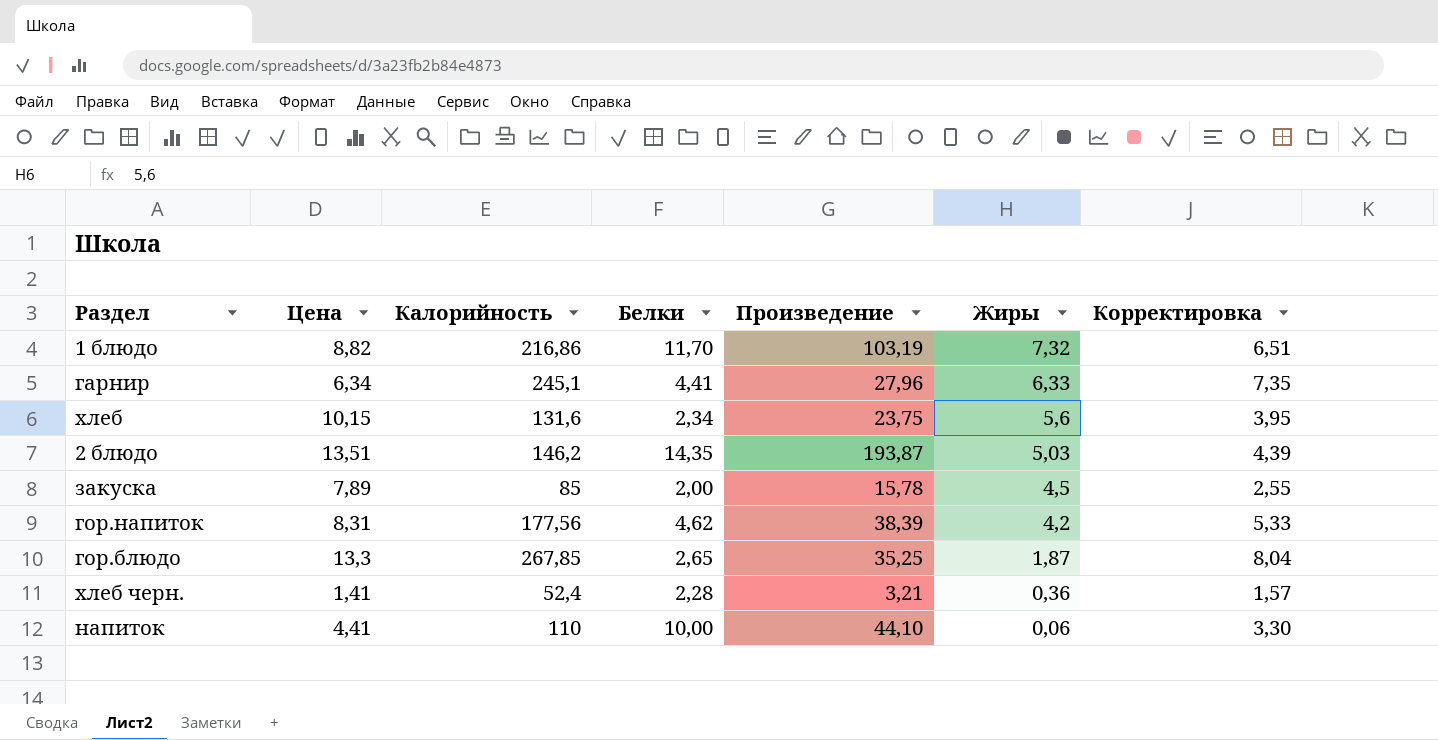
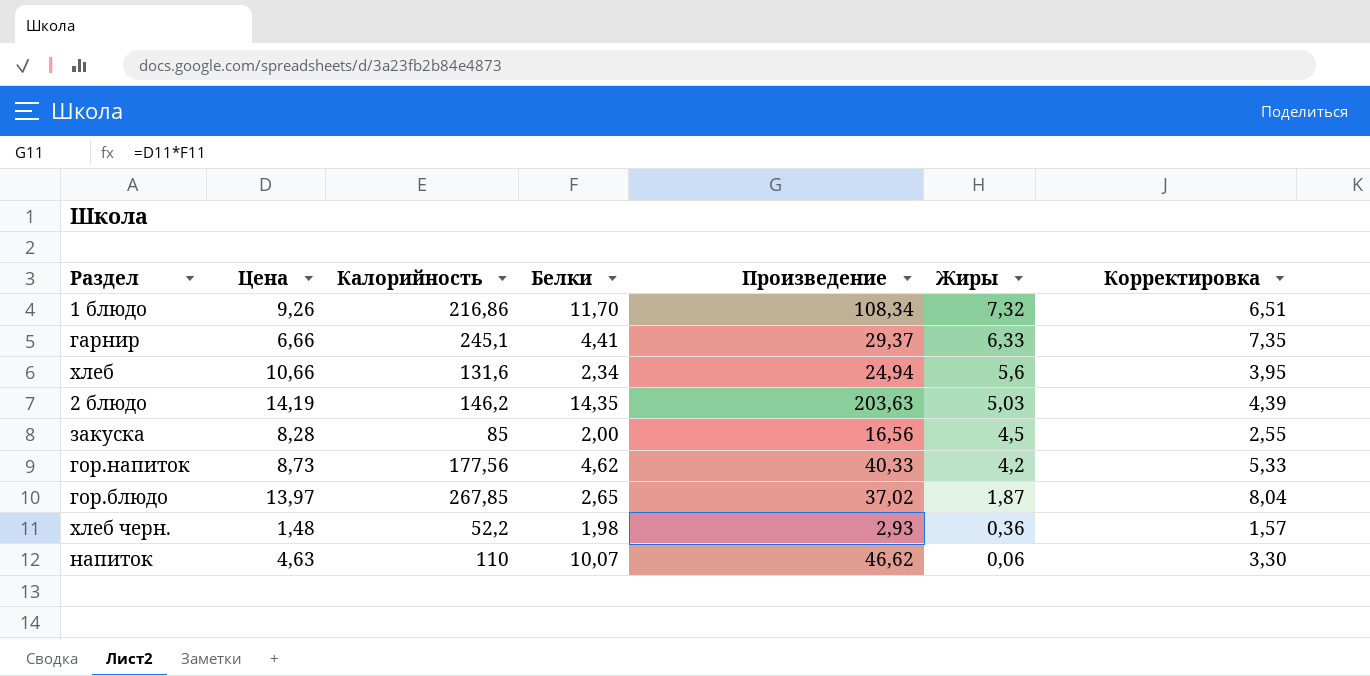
1 блюдо | Цена: 8,82 -> 9,26
1 блюдо | Произведение: 103,19 -> 108,34
гарнир | Цена: 6,34 -> 6,66
гарнир | Произведение: 27,96 -> 29,37
хлеб | Цена: 10,15 -> 10,66
хлеб | Произведение: 23,75 -> 24,94
2 блюдо | Цена: 13,51 -> 14,19
2 блюдо | Произведение: 193,87 -> 203,63
закуска | Цена: 7,89 -> 8,28
закуска | Произведение: 15,78 -> 16,56
гор.напиток | Цена: 8,31 -> 8,73
гор.напиток | Произведение: 38,39 -> 40,33
гор.блюдо | Цена: 13,3 -> 13,97
гор.блюдо | Произведение: 35,25 -> 37,02
хлеб черн. | Цена: 1,41 -> 1,48
хлеб черн. | Калорийность: 52,4 -> 52,2
хлеб черн. | Белки: 2,28 -> 1,98
хлеб черн. | Произведение: 3,21 -> 2,93
напиток | Цена: 4,41 -> 4,63
напиток | Белки: 10,00 -> 10,07
напиток | Произведение: 44,10 -> 46,62

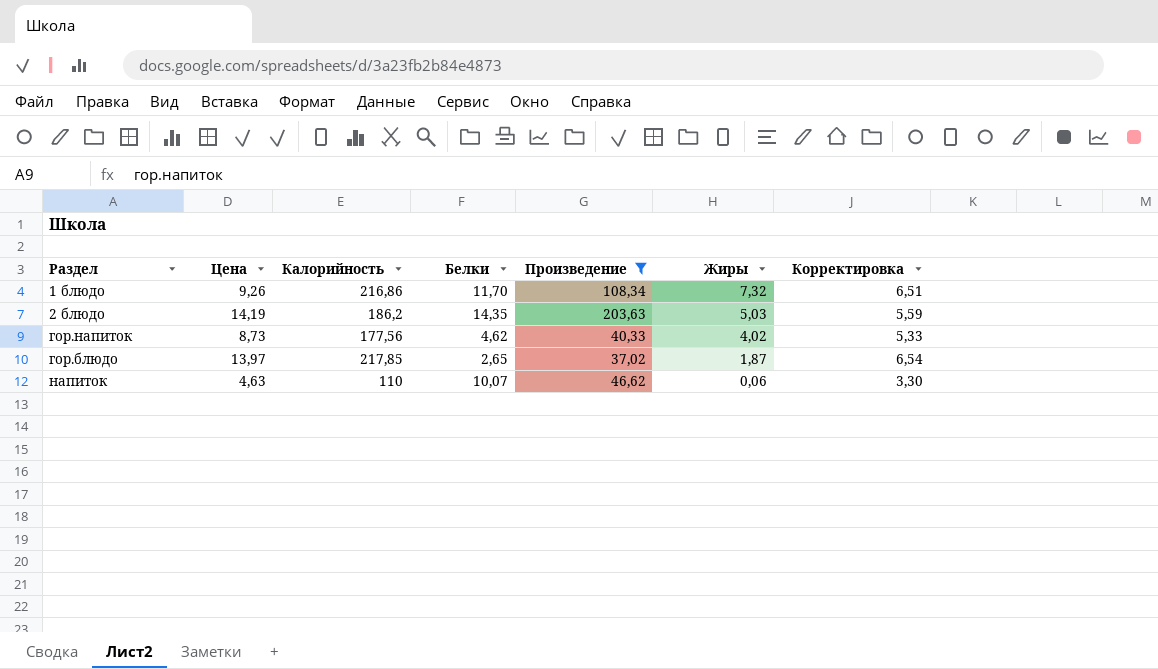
filter: none -> Произведение >= 37,02
2 блюдо | Калорийность: 146,2 -> 186,2
2 блюдо | Корректировка: 4,39 -> 5,59
гор.напиток | Жиры: 4,2 -> 4,02
гор.блюдо | Калорийность: 267,85 -> 217,85
гор.блюдо | Корректировка: 8,04 -> 6,54

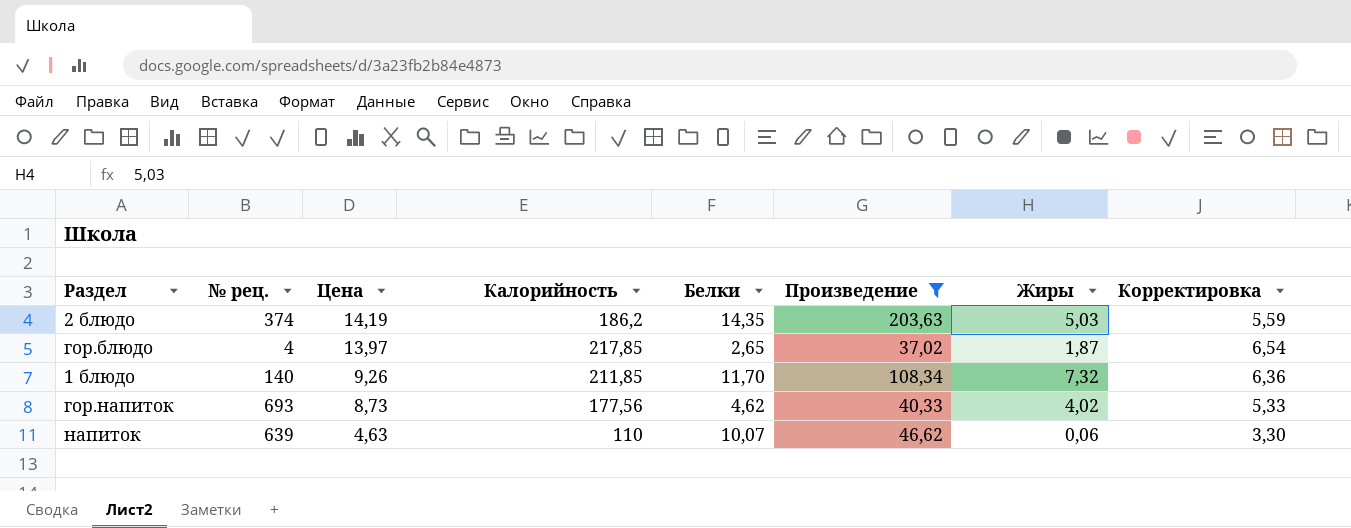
row order: Жиры descending -> Цена descending
column № рец. | position: none -> 2
1 блюдо | Калорийность: 216,86 -> 211,85
1 блюдо | Корректировка: 6,51 -> 6,36

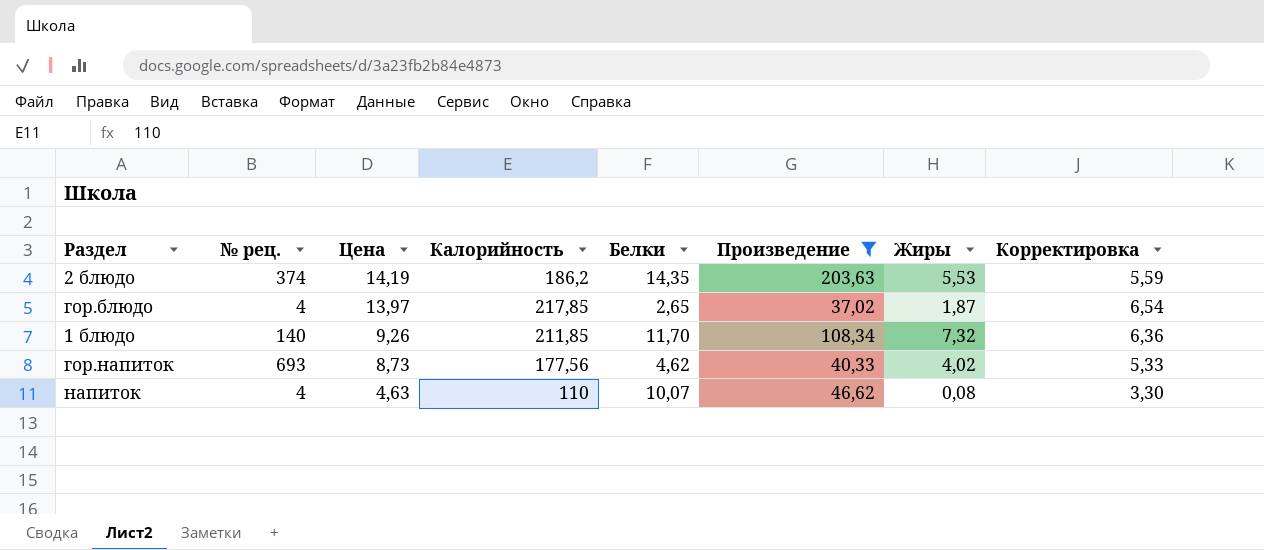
2 блюдо | Жиры: 5,03 -> 5,53
напиток | № рец.: 639 -> 4
напиток | Жиры: 0,06 -> 0,08

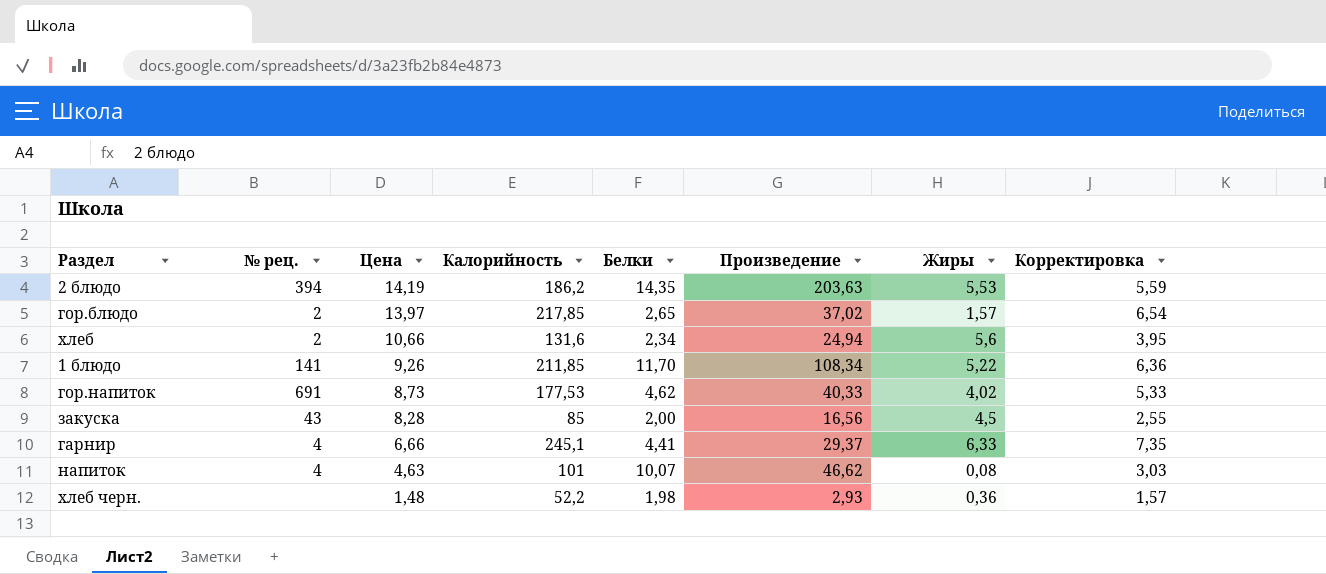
filter: Произведение >= 37,02 -> none
2 блюдо | № рец.: 374 -> 394
гор.блюдо | № рец.: 4 -> 2
гор.блюдо | Жиры: 1,87 -> 1,57
1 блюдо | № рец.: 140 -> 141
1 блюдо | Жиры: 7,32 -> 5,22
гор.напиток | № рец.: 693 -> 691
гор.напиток | Калорийность: 177,56 -> 177,53
напиток | Калорийность: 110 -> 101
напиток | Корректировка: 3,30 -> 3,03

